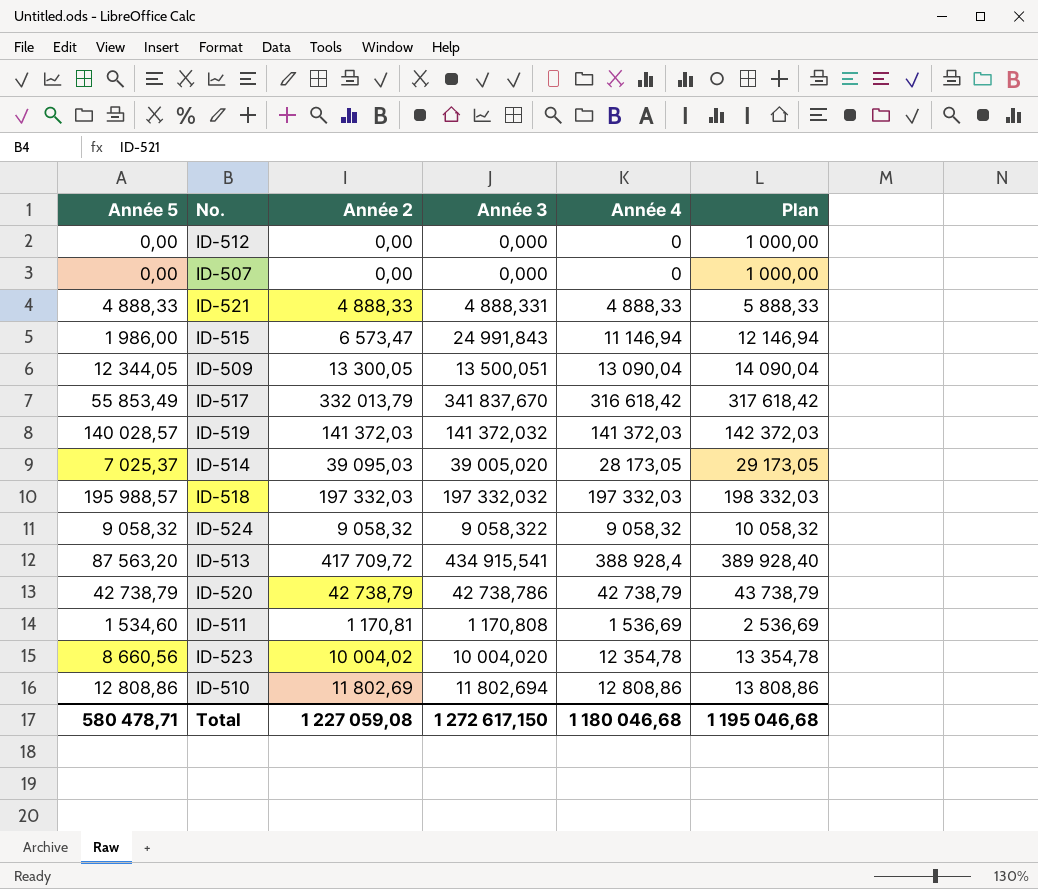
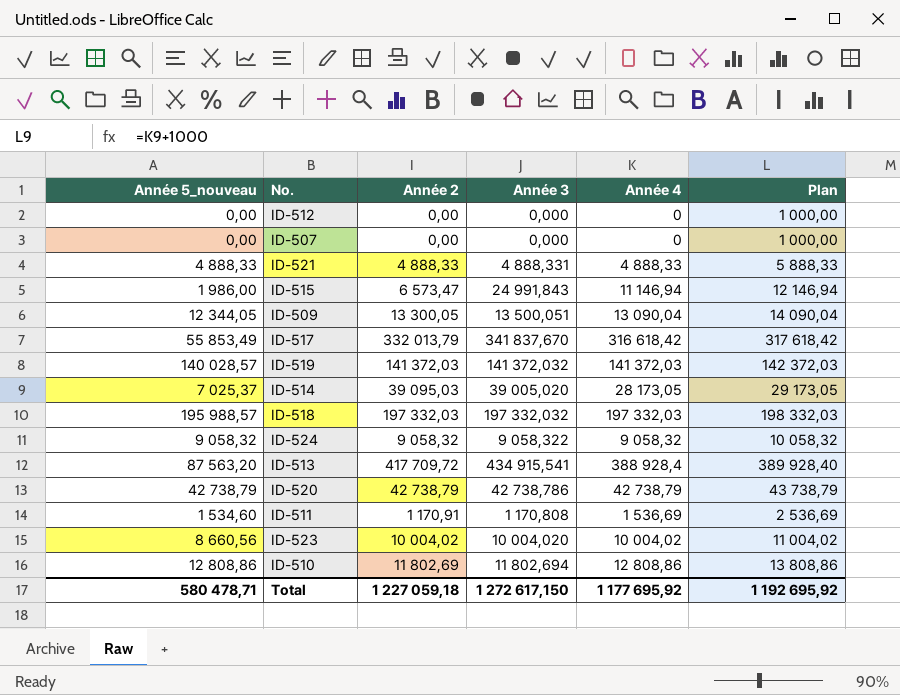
column name: Année 5 -> Année 5_nouveau
ID-511 | Année 2: 1 170,81 -> 1 170,91
ID-523 | Année 4: 12 354,78 -> 10 004,02
ID-523 | Plan: 13 354,78 -> 11 004,02
Total | Année 2: 1 227 059,08 -> 1 227 059,18
Total | Année 4: 1 180 046,68 -> 1 177 695,92
Total | Plan: 1 195 046,68 -> 1 192 695,92

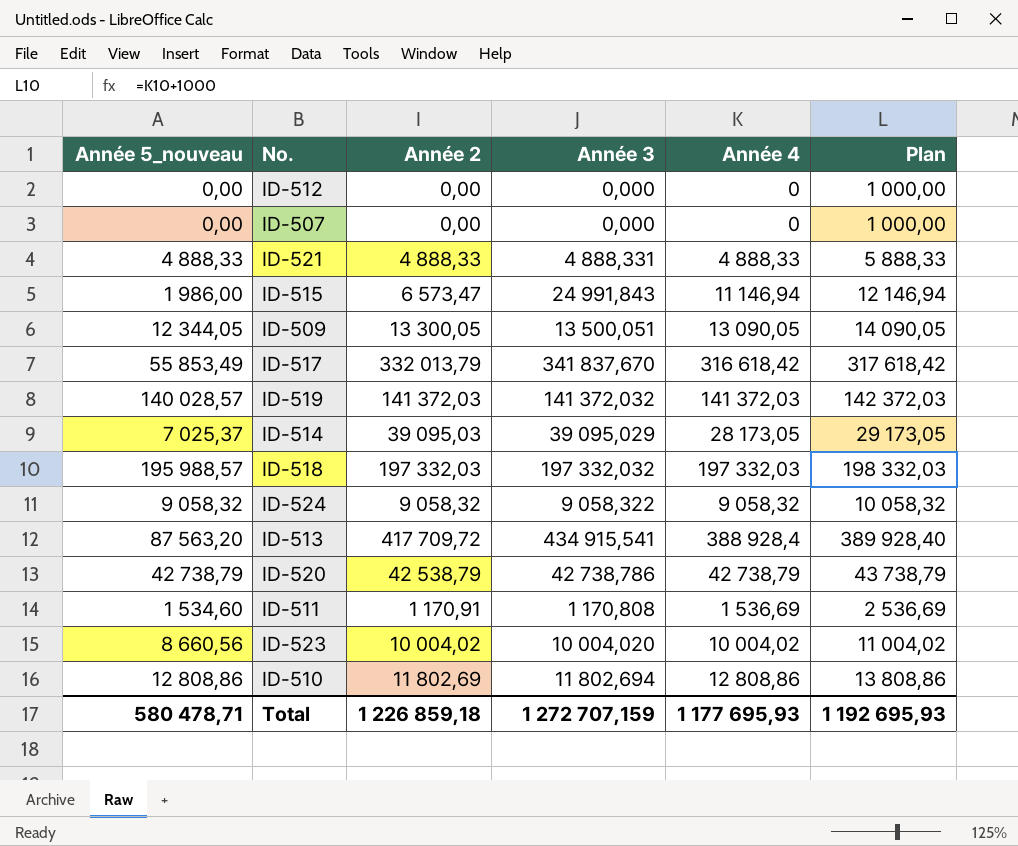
ID-509 | Année 4: 13 090,04 -> 13 090,05
ID-509 | Plan: 14 090,04 -> 14 090,05
ID-514 | Année 3: 39 005,020 -> 39 095,029
ID-520 | Année 2: 42 738,79 -> 42 538,79
Total | Année 2: 1 227 059,18 -> 1 226 859,18
Total | Année 3: 1 272 617,150 -> 1 272 707,159
Total | Année 4: 1 177 695,92 -> 1 177 695,93
Total | Plan: 1 192 695,92 -> 1 192 695,93

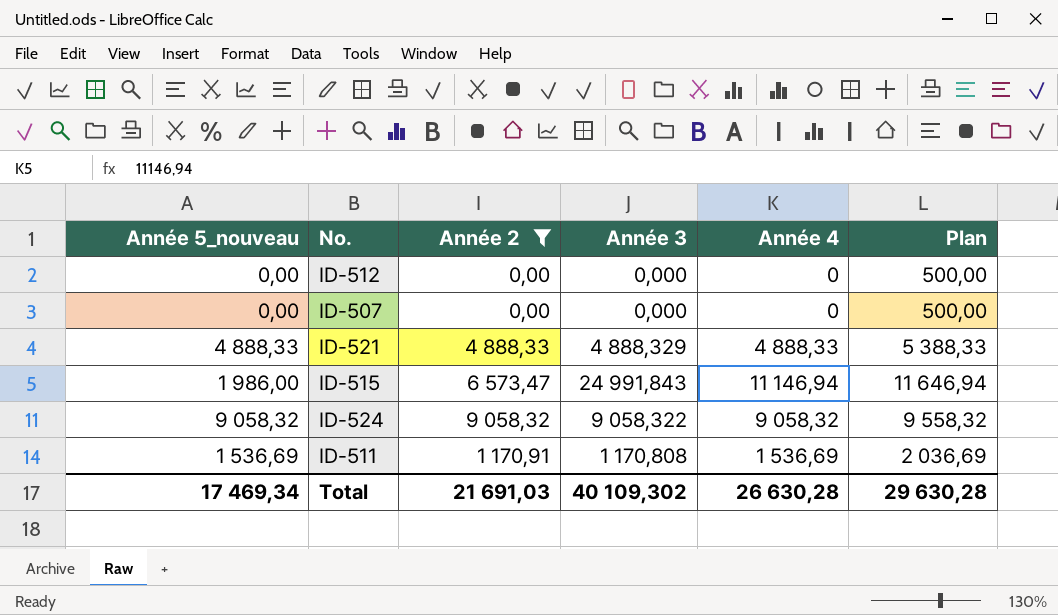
filter: none -> Année 2 <= 9 058,32
column Plan | formula: [Année 4] + 1000 -> [Année 4] + 500
ID-521 | Année 3: 4 888,331 -> 4 888,329
ID-511 | Année 5_nouveau: 1 534,60 -> 1 536,69
Total | Année 5_nouveau: 580 478,71 -> 17 469,34
Total | Année 2: 1 226 859,18 -> 21 691,03
Total | Année 3: 1 272 707,159 -> 40 109,302
Total | Année 4: 1 177 695,93 -> 26 630,28
Total | Plan: 1 192 695,93 -> 29 630,28

